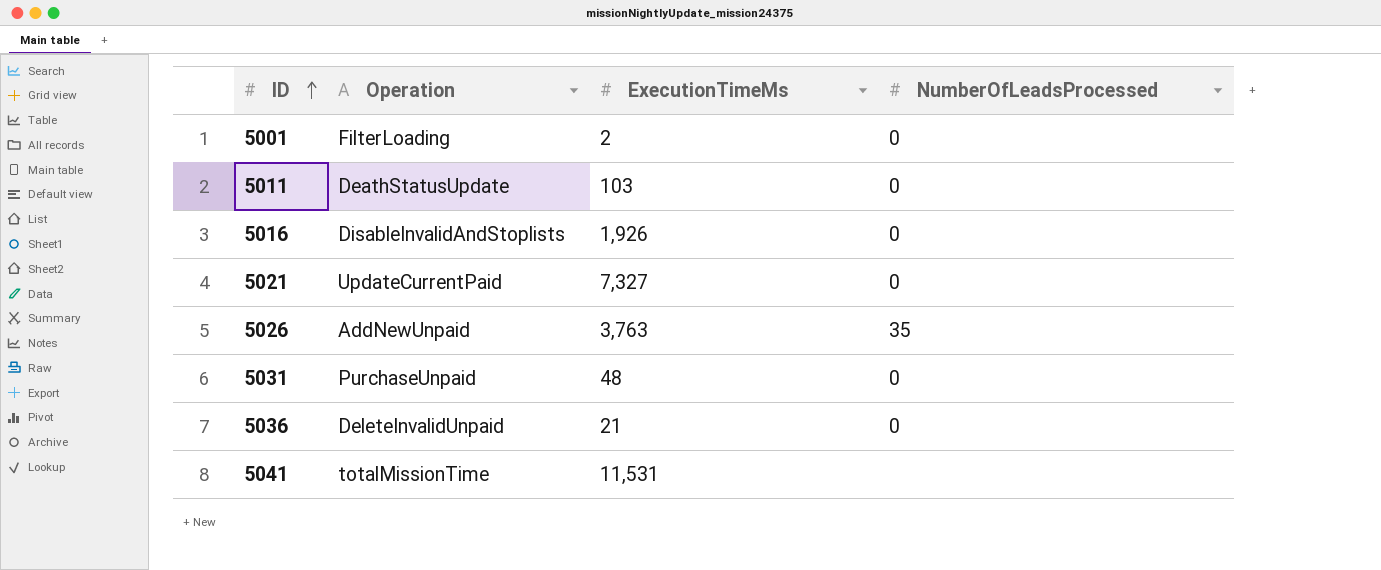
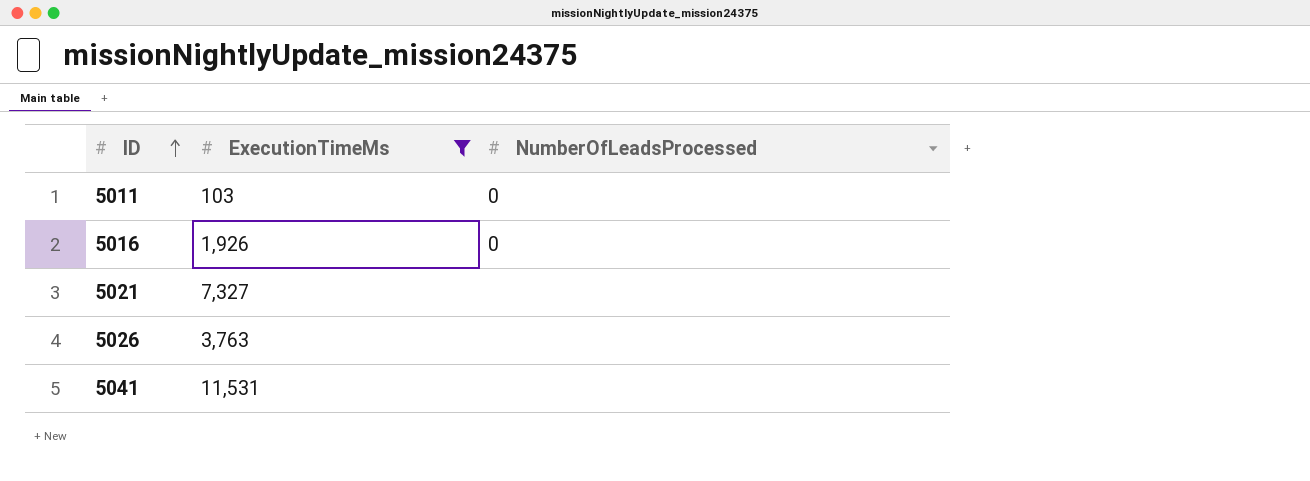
filter: none -> ExecutionTimeMs >= 103
column Operation | position: 2 -> none
5021 | NumberOfLeadsProcessed: 0 -> none
5026 | NumberOfLeadsProcessed: 35 -> none

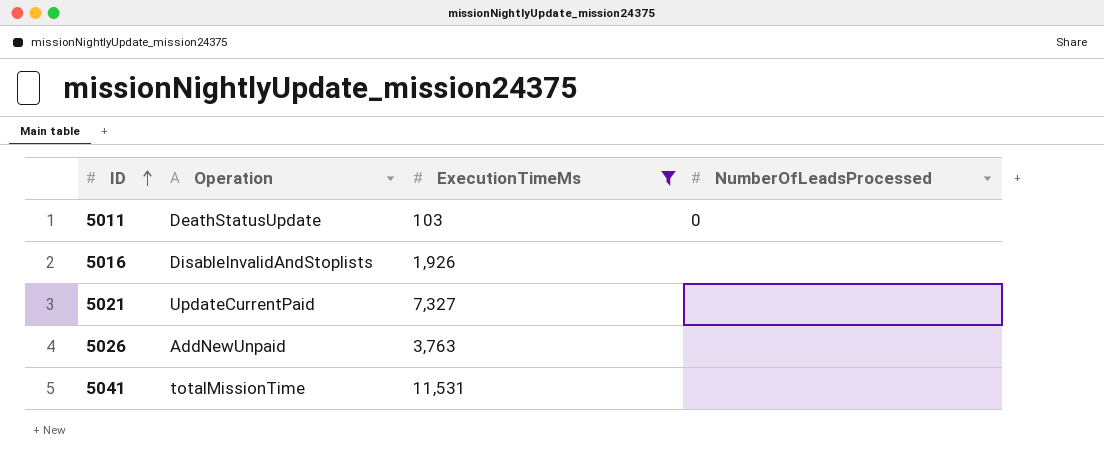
column Operation | position: none -> 2
5016 | NumberOfLeadsProcessed: 0 -> none

